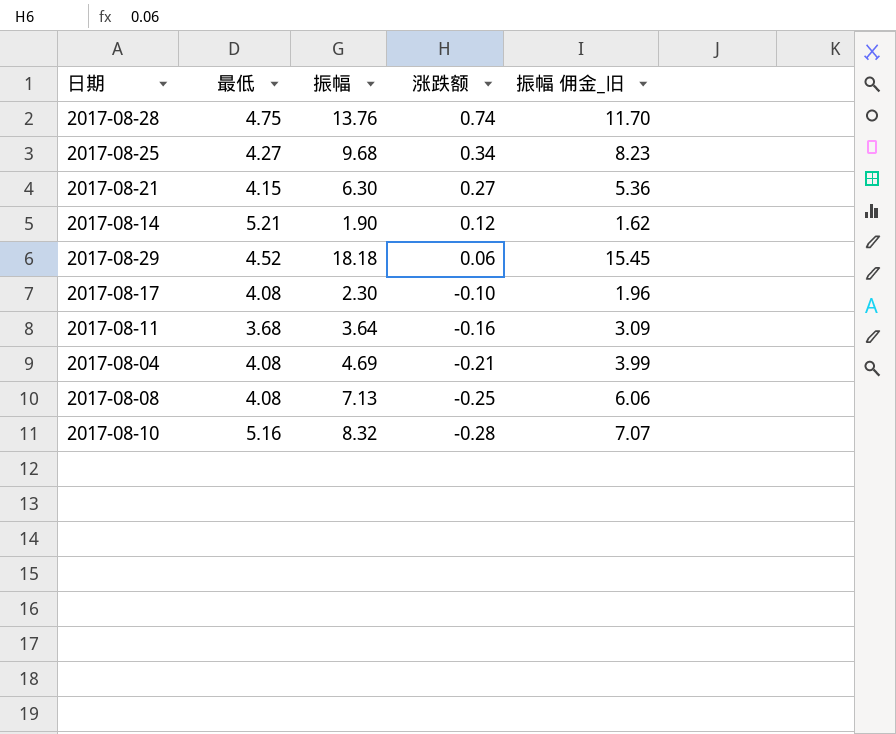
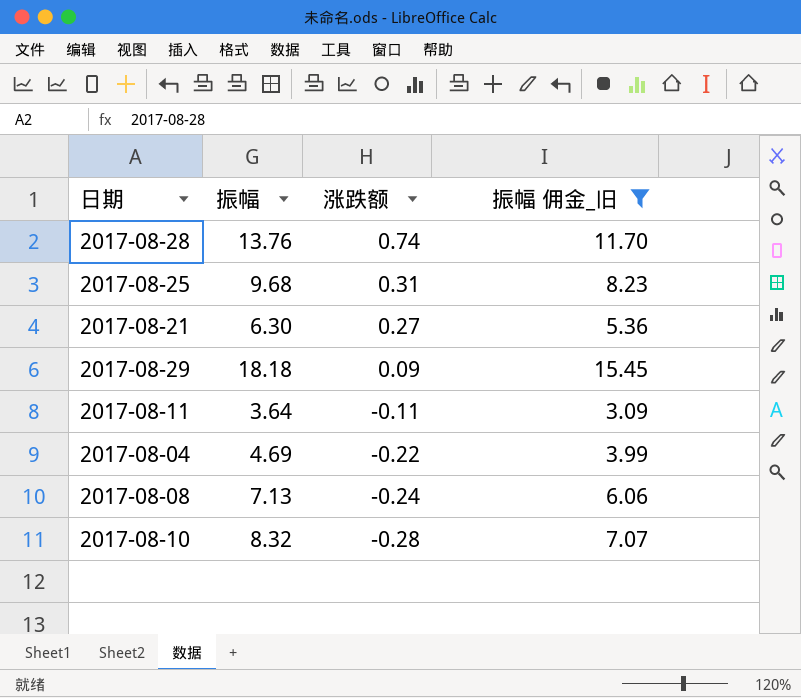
filter: none -> 振幅 佣金_旧 >= 3.09
column 最低 | position: 2 -> none
2017-08-25 | 涨跌额: 0.34 -> 0.31
2017-08-29 | 涨跌额: 0.06 -> 0.09
2017-08-11 | 涨跌额: -0.16 -> -0.11
2017-08-04 | 涨跌额: -0.21 -> -0.22
2017-08-08 | 涨跌额: -0.25 -> -0.24

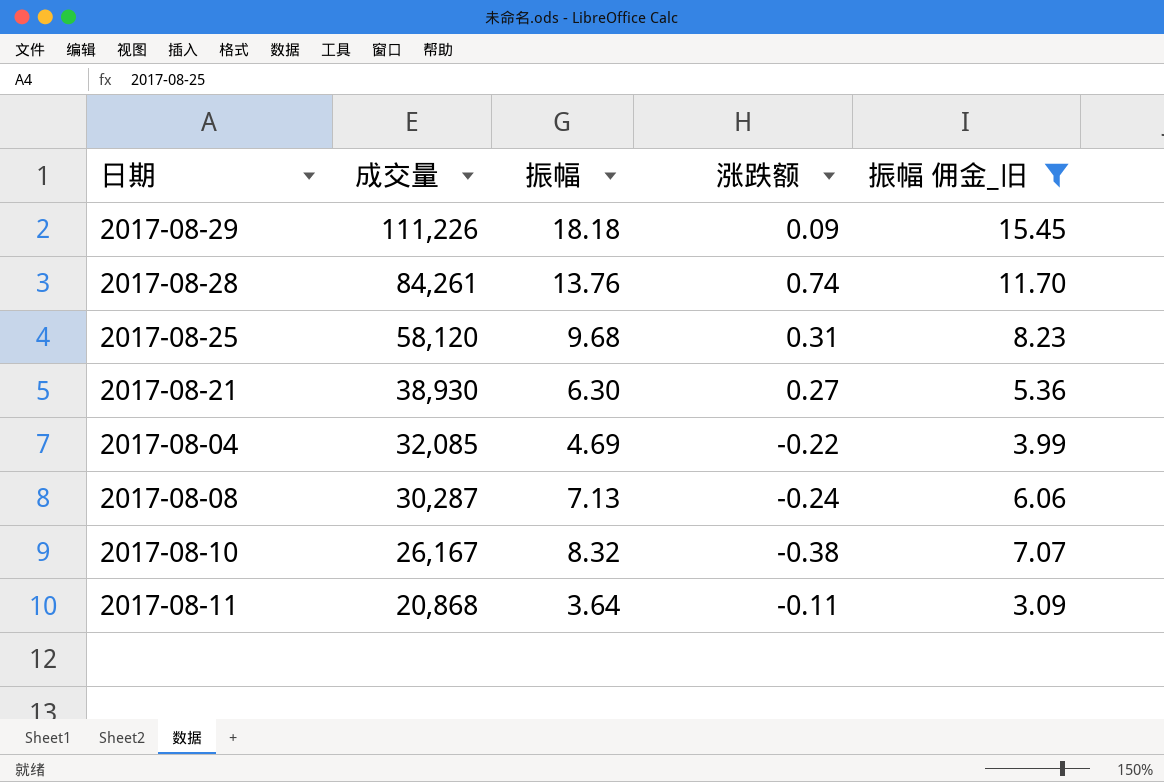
row order: 涨跌额 descending -> 成交量 descending
column 成交量 | position: none -> 2
2017-08-10 | 涨跌额: -0.28 -> -0.38

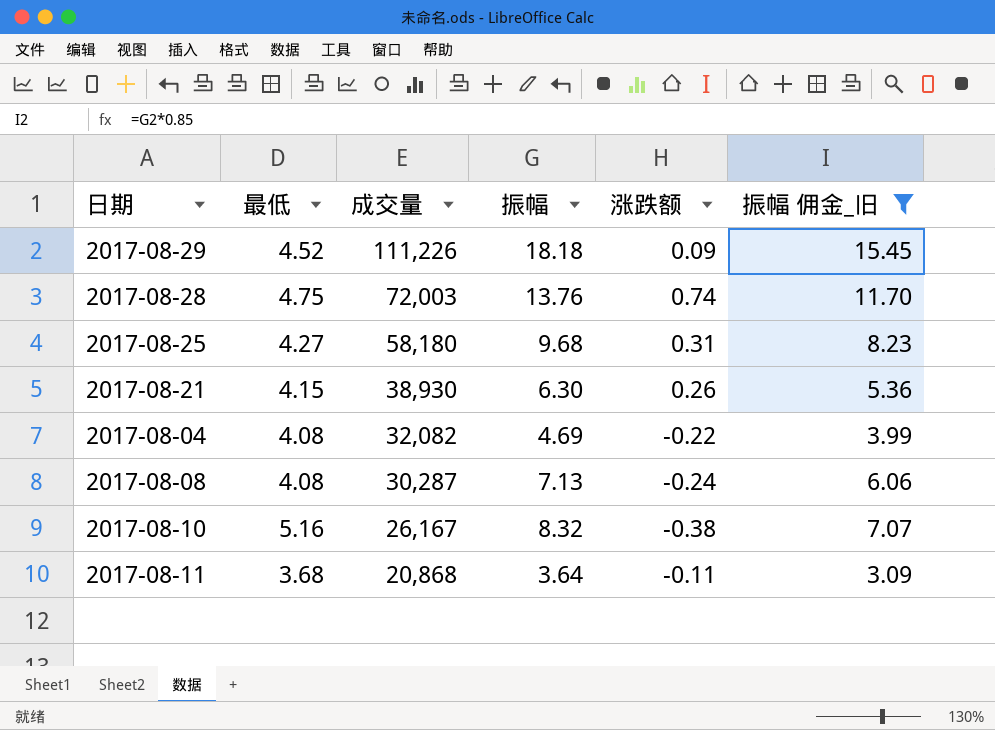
column 最低 | position: none -> 2
2017-08-28 | 成交量: 84,261 -> 72,003
2017-08-25 | 成交量: 58,120 -> 58,180
2017-08-21 | 涨跌额: 0.27 -> 0.26
2017-08-04 | 成交量: 32,085 -> 32,082

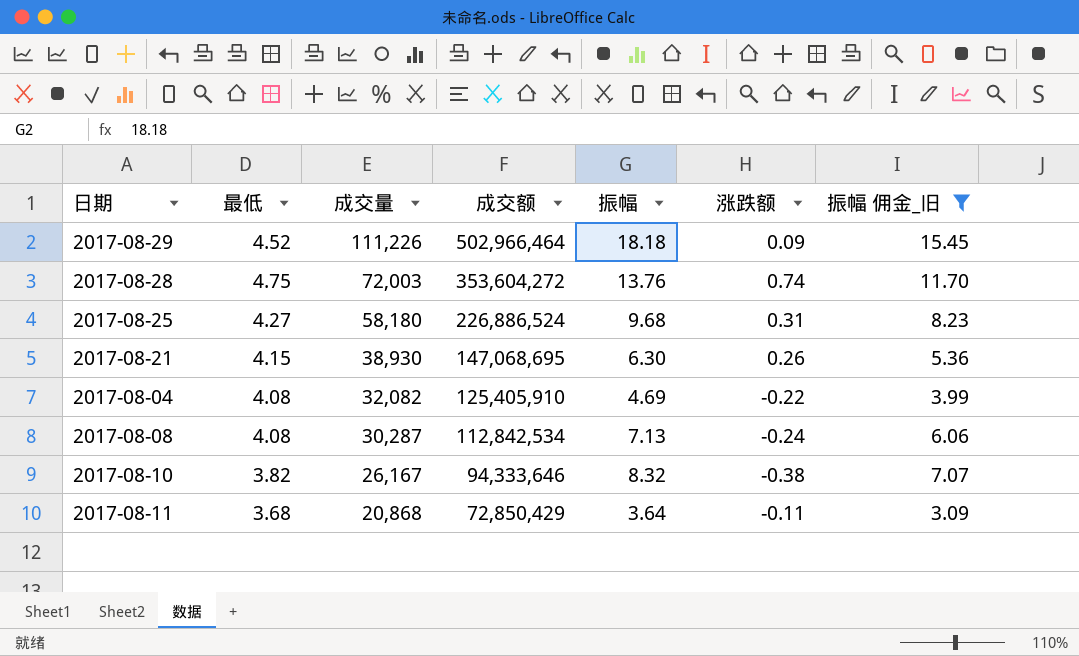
column 成交额 | position: none -> 4
2017-08-10 | 最低: 5.16 -> 3.82

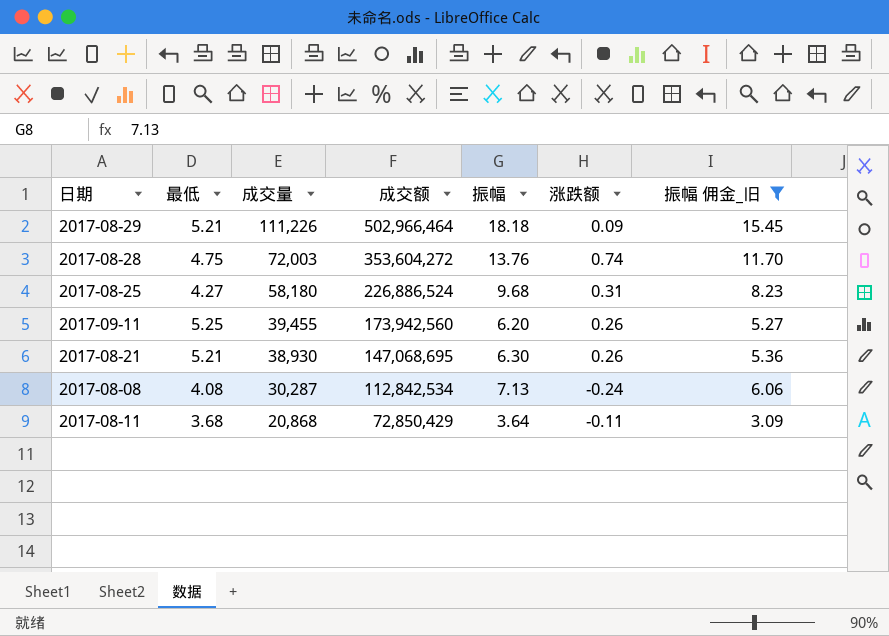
row 2017-08-04: 4.08 | 32,082 | 125,405,910 | 4.69 | -0.22 | 3.99 -> none
row 2017-08-10: 3.82 | 26,167 | 94,333,646 | 8.32 | -0.38 | 7.07 -> none
2017-08-29 | 最低: 4.52 -> 5.21
row 2017-09-11: none -> 5.25 | 39,455 | 173,942,560 | 6.20 | 0.26 | 5.27
2017-08-21 | 最低: 4.15 -> 5.21

